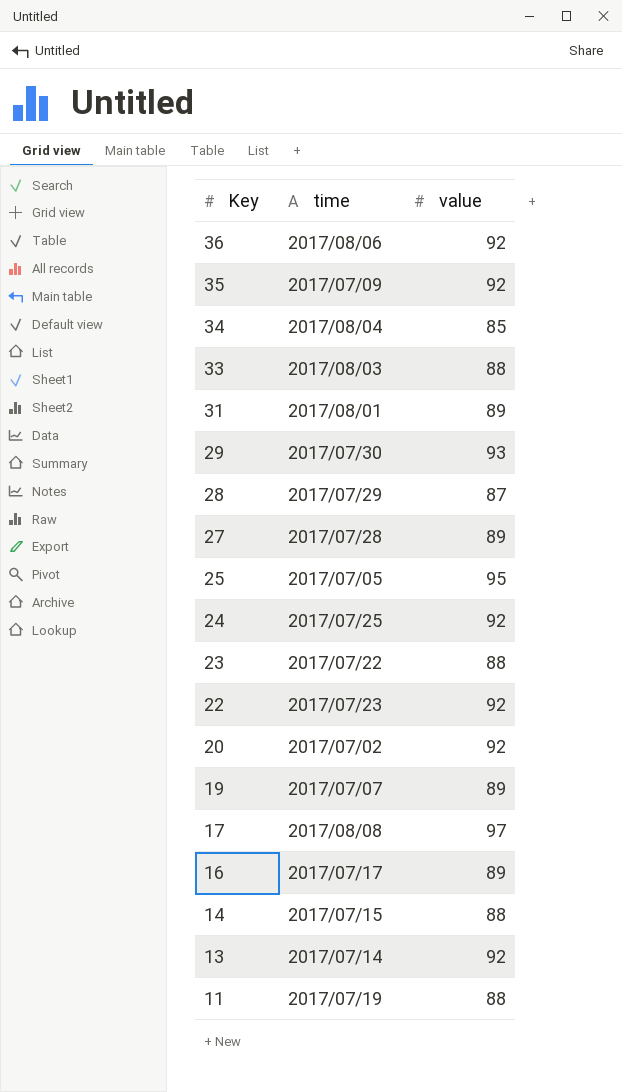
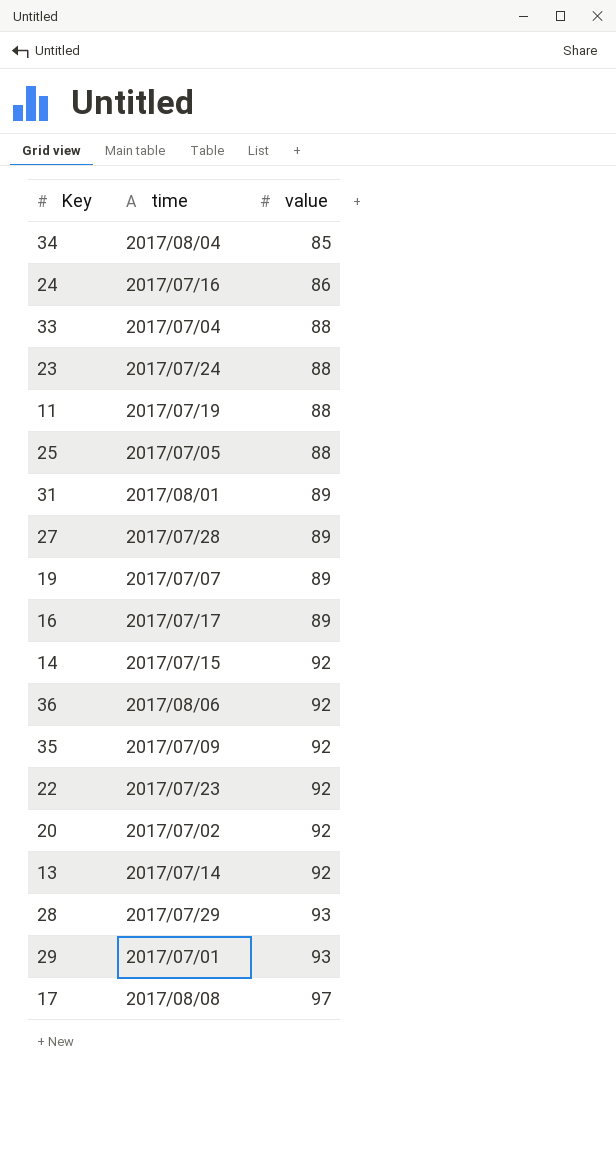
row order: Key descending -> value ascending
24 | time: 2017/07/25 -> 2017/07/16
24 | value: 92 -> 86
33 | time: 2017/08/03 -> 2017/07/04
23 | time: 2017/07/22 -> 2017/07/24
25 | value: 95 -> 88
14 | value: 88 -> 92
28 | value: 87 -> 93
29 | time: 2017/07/30 -> 2017/07/01

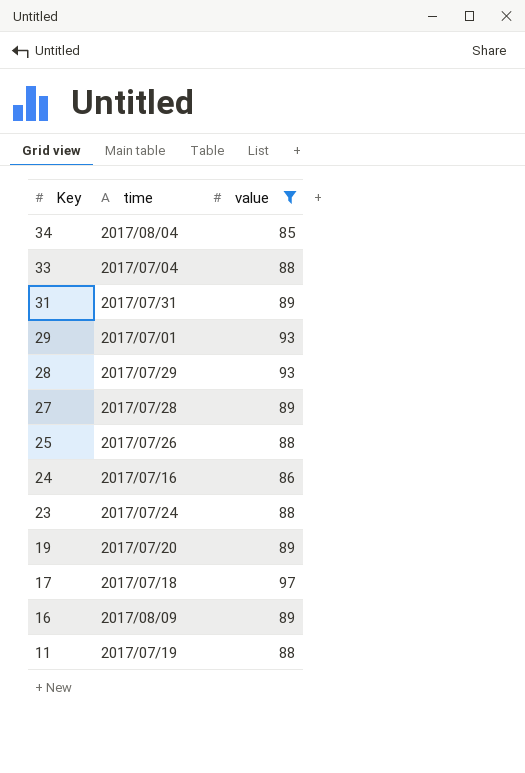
filter: none -> value != 92
row order: value ascending -> Key descending
31 | time: 2017/08/01 -> 2017/07/31
25 | time: 2017/07/05 -> 2017/07/26
19 | time: 2017/07/07 -> 2017/07/20
17 | time: 2017/08/08 -> 2017/07/18
16 | time: 2017/07/17 -> 2017/08/09

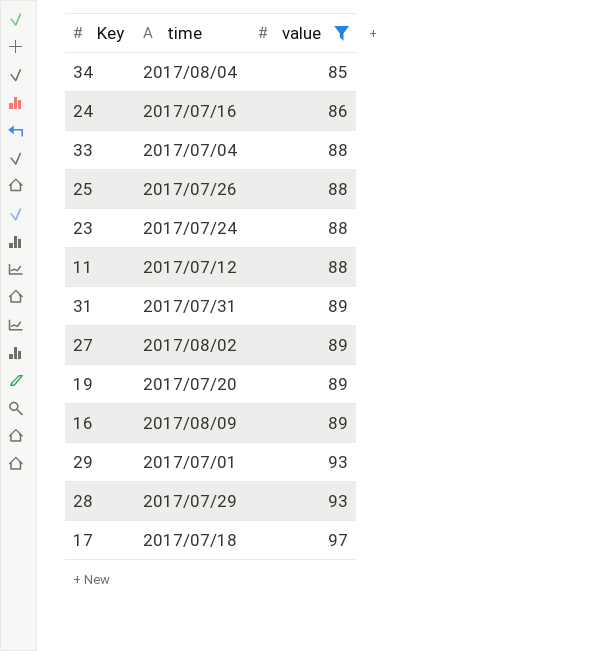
row order: Key descending -> value ascending
11 | time: 2017/07/19 -> 2017/07/12
27 | time: 2017/07/28 -> 2017/08/02

